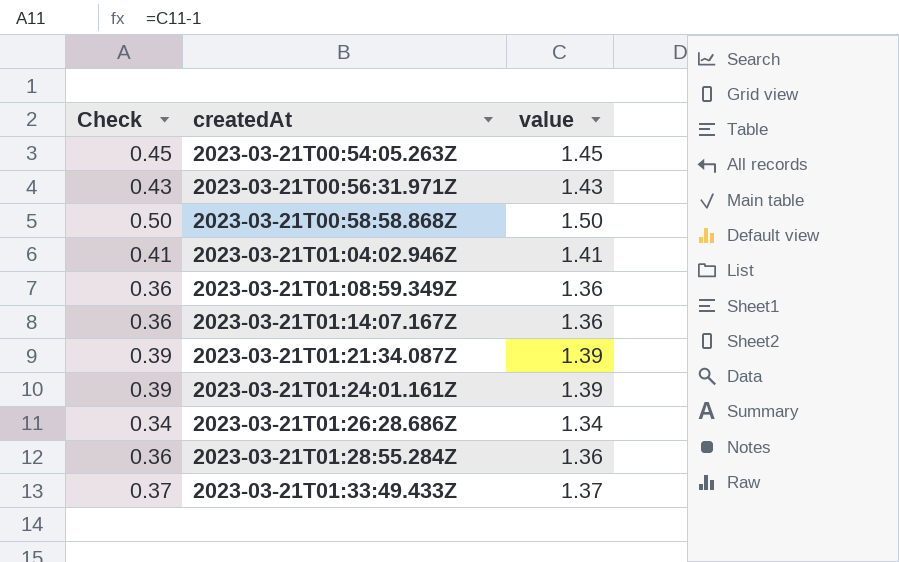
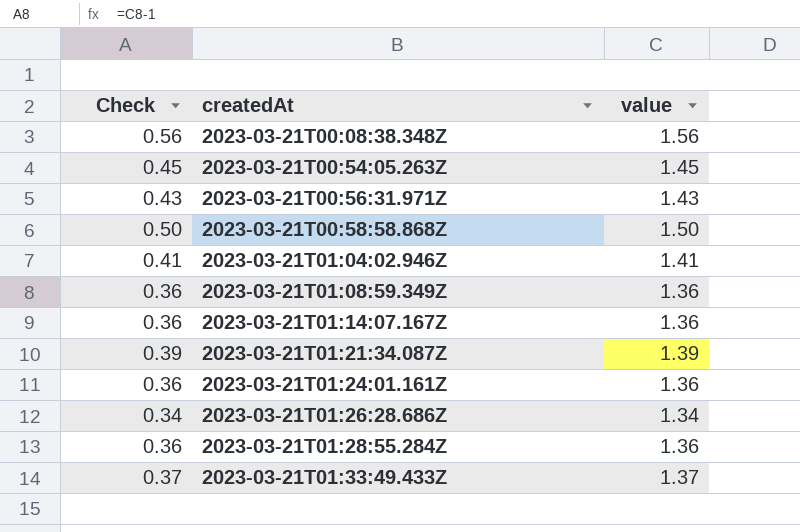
row 2023-03-21T00:08:38.348Z: none -> 0.56 | 1.56
2023-03-21T01:24:01.161Z | Check: 0.39 -> 0.36
2023-03-21T01:24:01.161Z | value: 1.39 -> 1.36

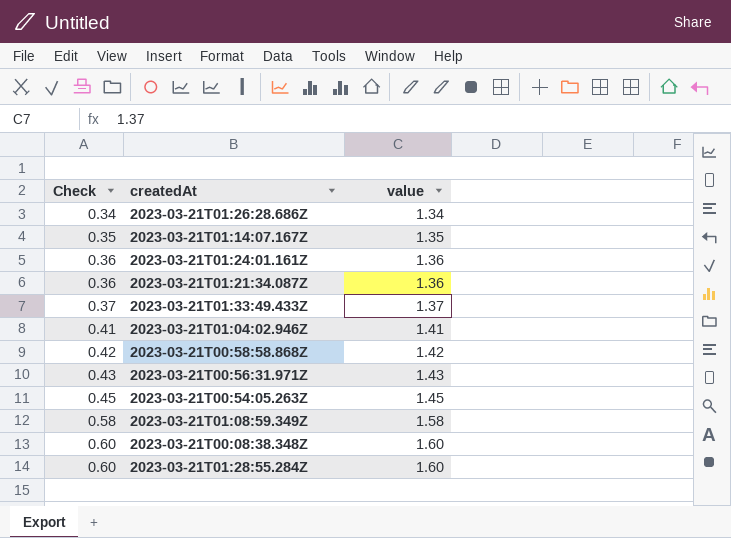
row order: createdAt ascending -> Check ascending
2023-03-21T01:14:07.167Z | Check: 0.36 -> 0.35
2023-03-21T01:14:07.167Z | value: 1.36 -> 1.35
2023-03-21T01:21:34.087Z | Check: 0.39 -> 0.36
2023-03-21T01:21:34.087Z | value: 1.39 -> 1.36
2023-03-21T00:58:58.868Z | Check: 0.50 -> 0.42
2023-03-21T00:58:58.868Z | value: 1.50 -> 1.42
2023-03-21T01:08:59.349Z | Check: 0.36 -> 0.58
2023-03-21T01:08:59.349Z | value: 1.36 -> 1.58
2023-03-21T00:08:38.348Z | Check: 0.56 -> 0.60
2023-03-21T00:08:38.348Z | value: 1.56 -> 1.60
2023-03-21T01:28:55.284Z | Check: 0.36 -> 0.60
2023-03-21T01:28:55.284Z | value: 1.36 -> 1.60

